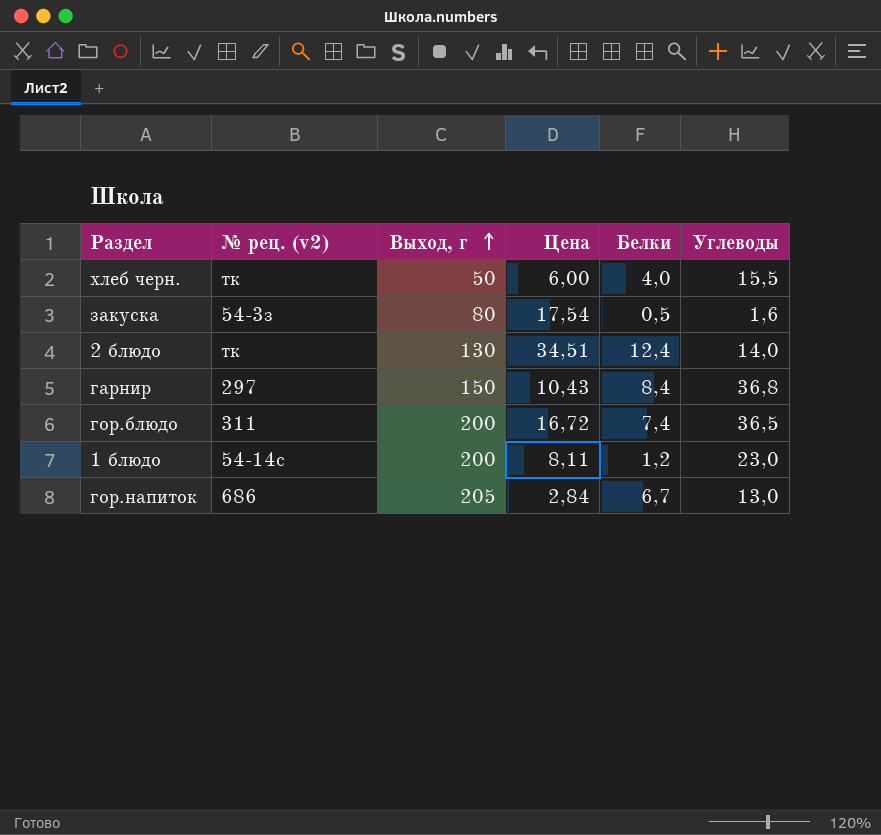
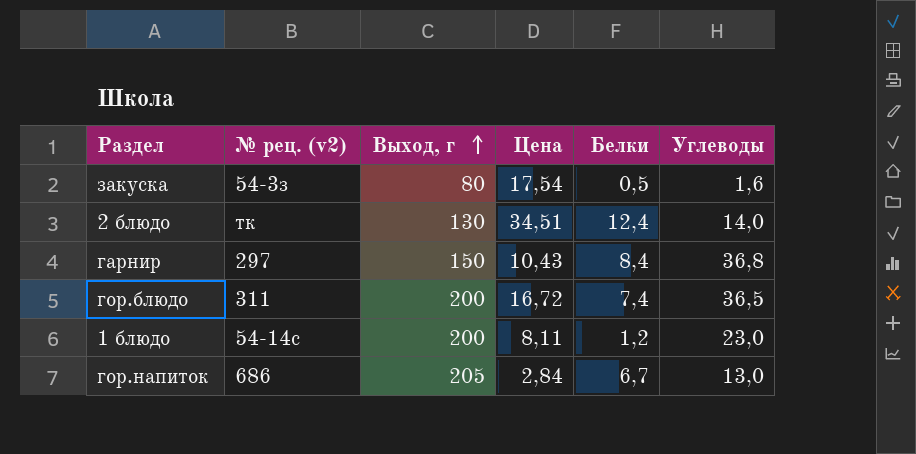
row хлеб черн.: тк | 50 | 6,00 | 4,0 | 15,5 -> none

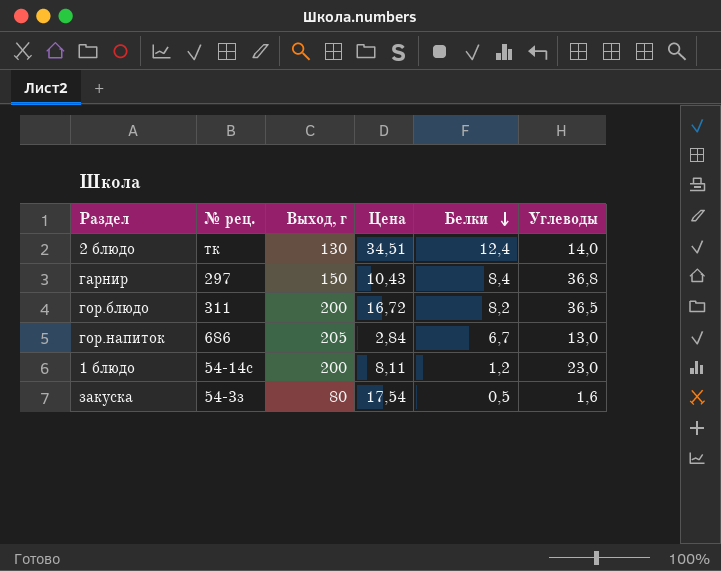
row order: Выход, г ascending -> Белки descending
column name: № рец. (v2) -> № рец.
гор.блюдо | Белки: 7,4 -> 8,2

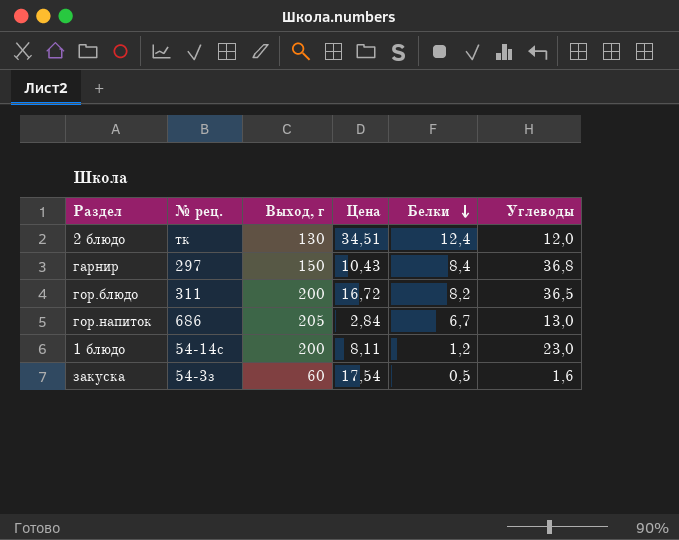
2 блюдо | Углеводы: 14,0 -> 12,0
закуска | Выход, г: 80 -> 60

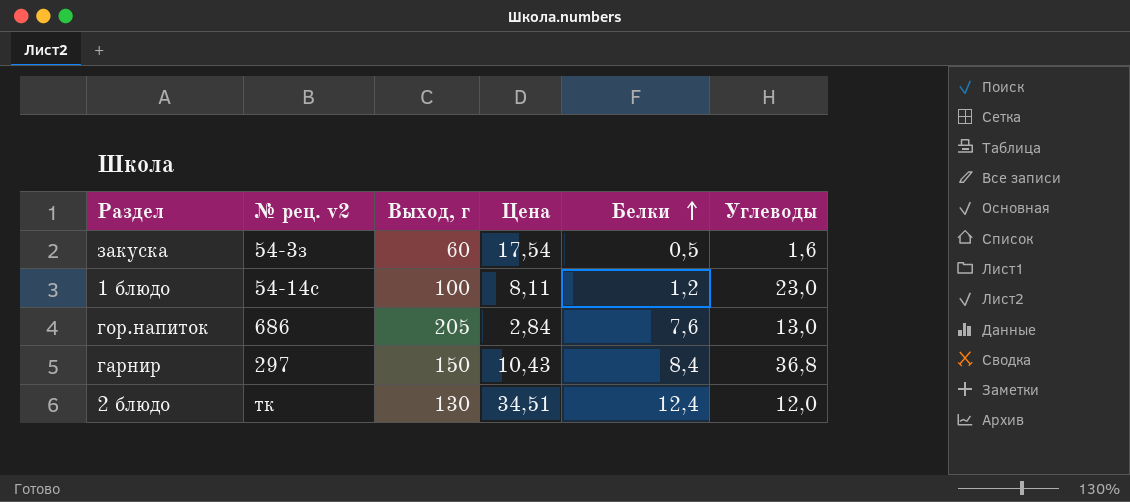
row order: Белки descending -> Белки ascending
column name: № рец. -> № рец. v2
row гор.блюдо: 311 | 200 | 16,72 | 8,2 | 36,5 -> none
1 блюдо | Выход, г: 200 -> 100
гор.напиток | Белки: 6,7 -> 7,6

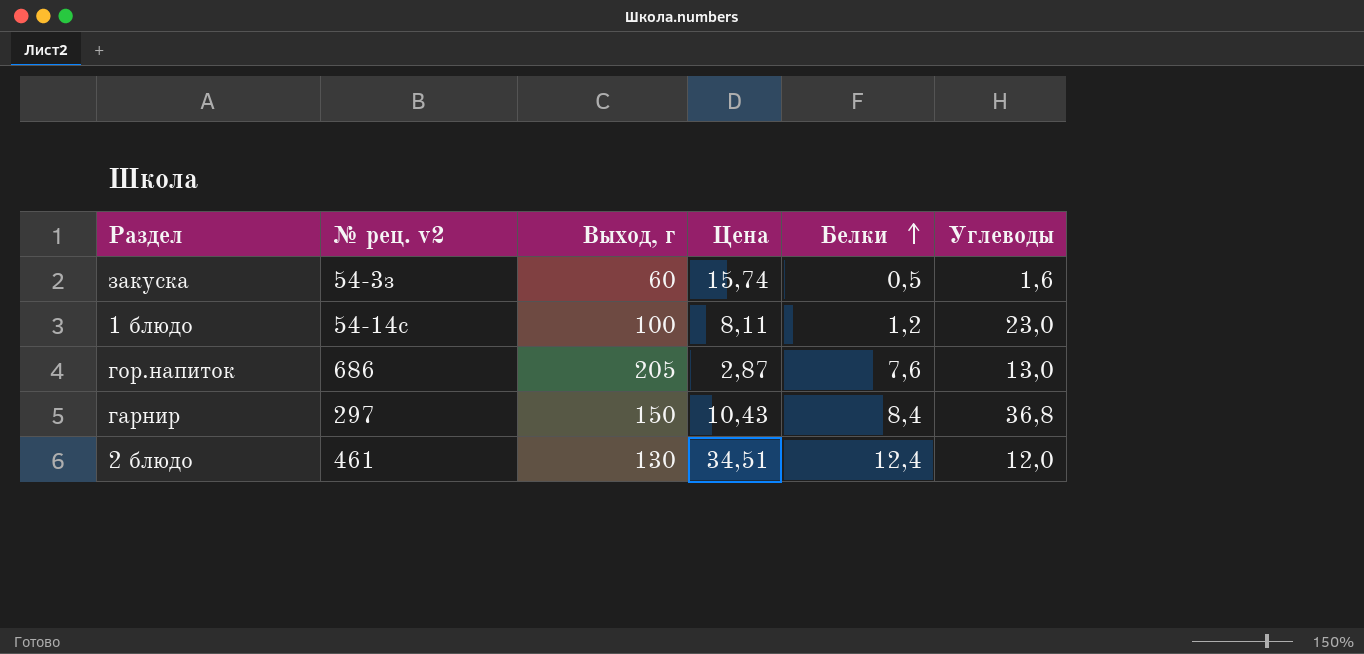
закуска | Цена: 17,54 -> 15,74
гор.напиток | Цена: 2,84 -> 2,87
2 блюдо | № рец. v2: тк -> 461

